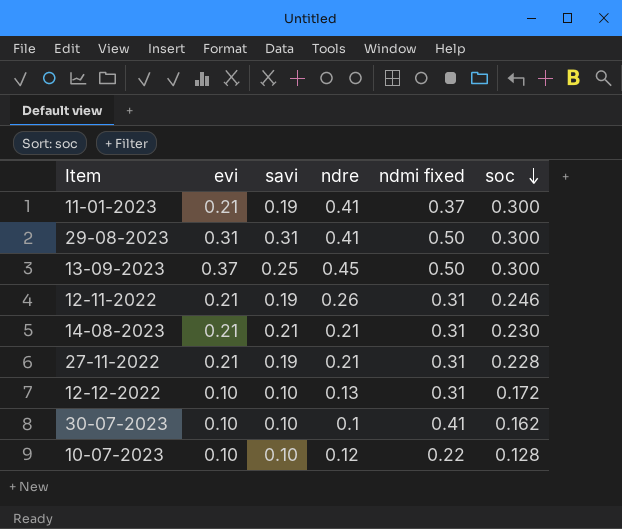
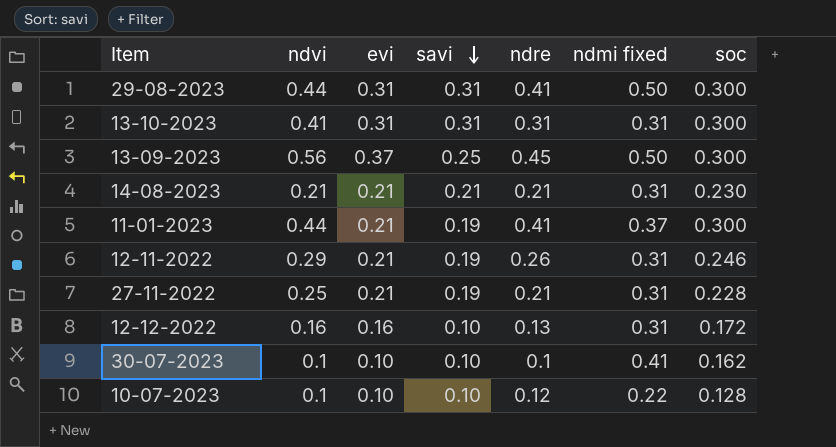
row order: soc descending -> savi descending
column ndvi | position: none -> 2
row 13-10-2023: none -> 0.41 | 0.31 | 0.31 | 0.31 | 0.31 | 0.300
12-12-2022 | evi: 0.10 -> 0.16

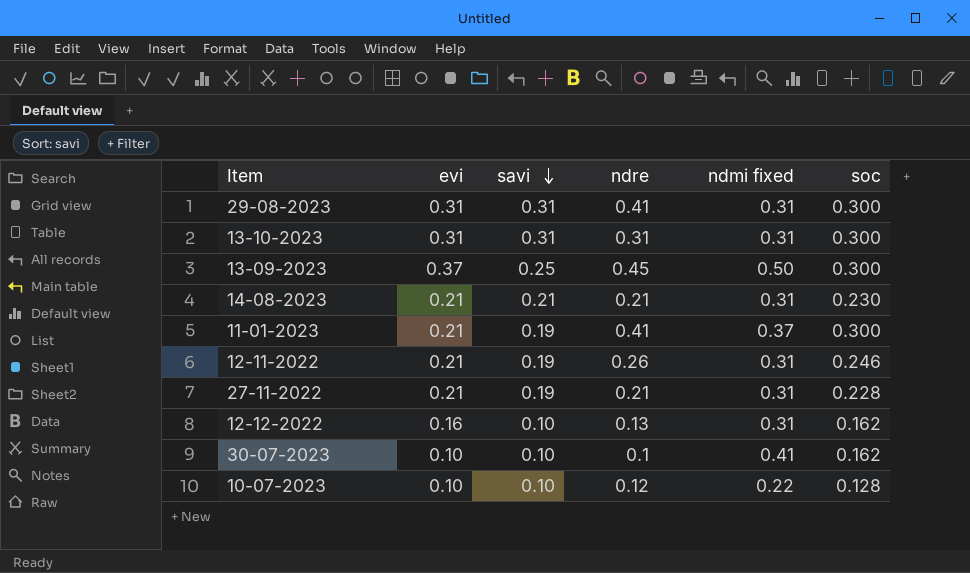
column ndvi | position: 2 -> none
29-08-2023 | ndmi fixed: 0.50 -> 0.31
12-12-2022 | soc: 0.172 -> 0.162

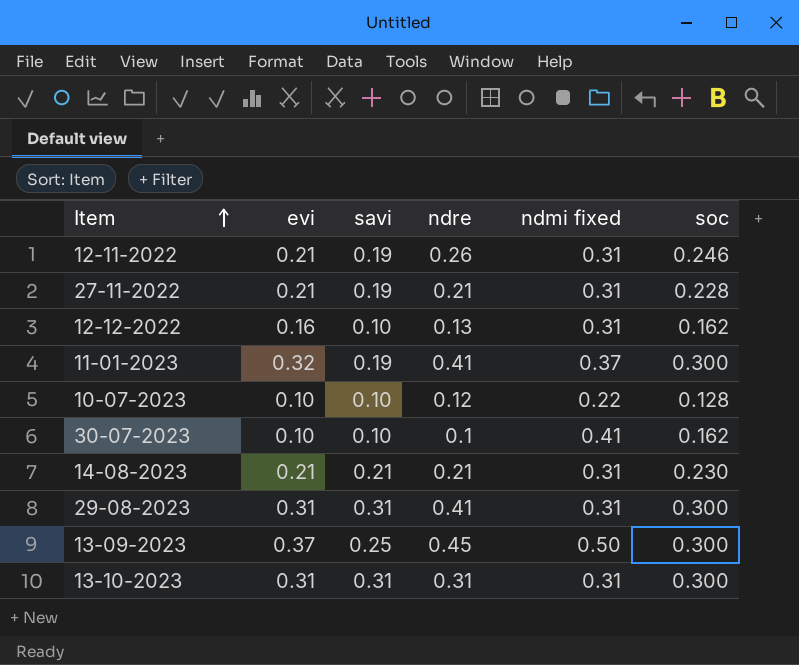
row order: savi descending -> Item ascending
11-01-2023 | evi: 0.21 -> 0.32

